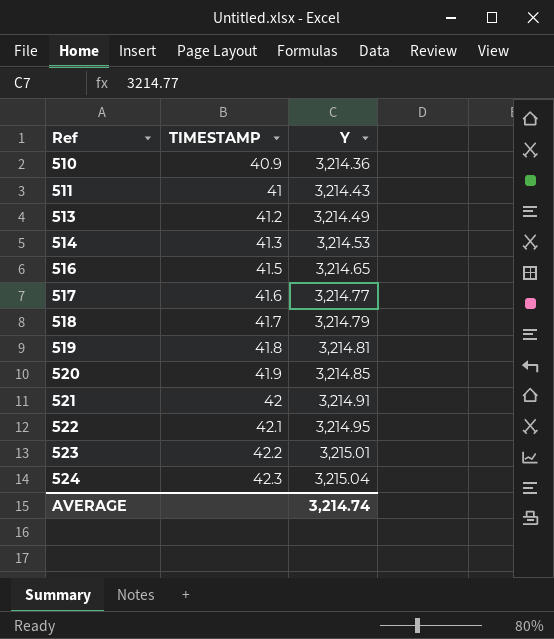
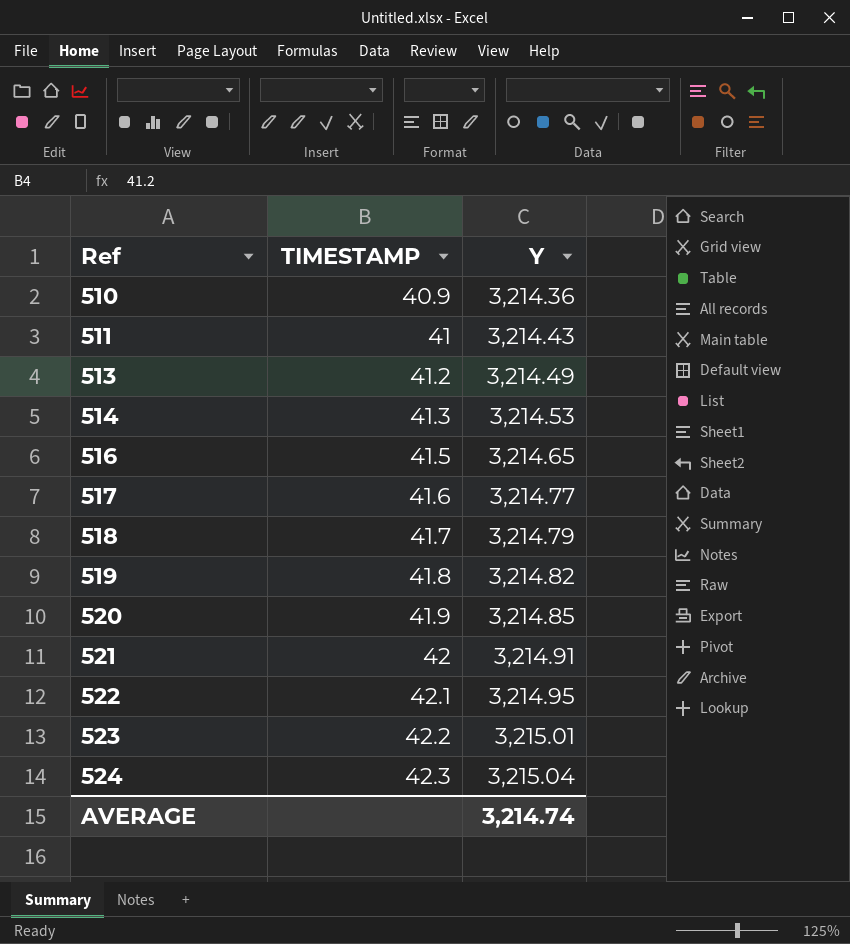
519 | Y: 3,214.81 -> 3,214.82

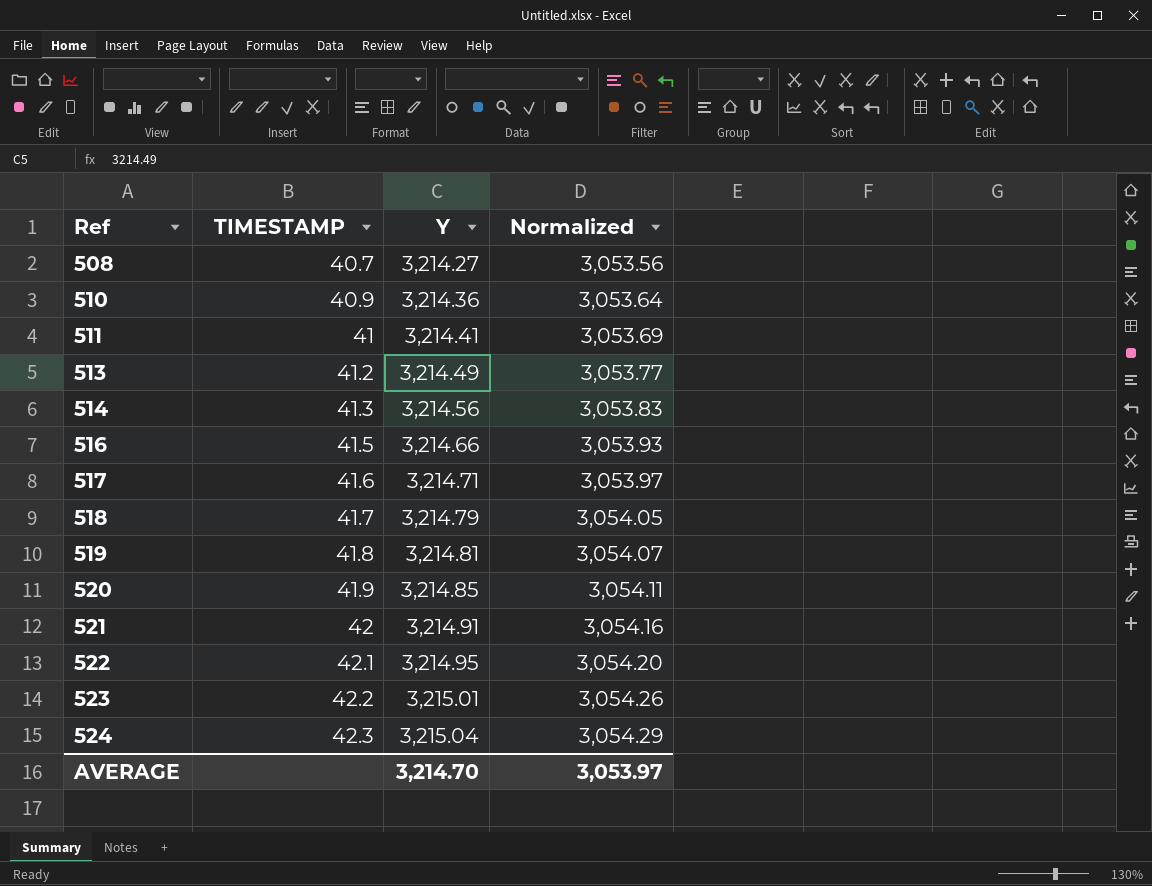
column Normalized | formula: none -> [Y] * 0.95
row 508: none -> 40.7 | 3,214.27 | 3,053.56
511 | Y: 3,214.43 -> 3,214.41
514 | Y: 3,214.53 -> 3,214.56
516 | Y: 3,214.65 -> 3,214.66
517 | Y: 3,214.77 -> 3,214.71
519 | Y: 3,214.82 -> 3,214.81
AVERAGE | Y: 3,214.74 -> 3,214.70

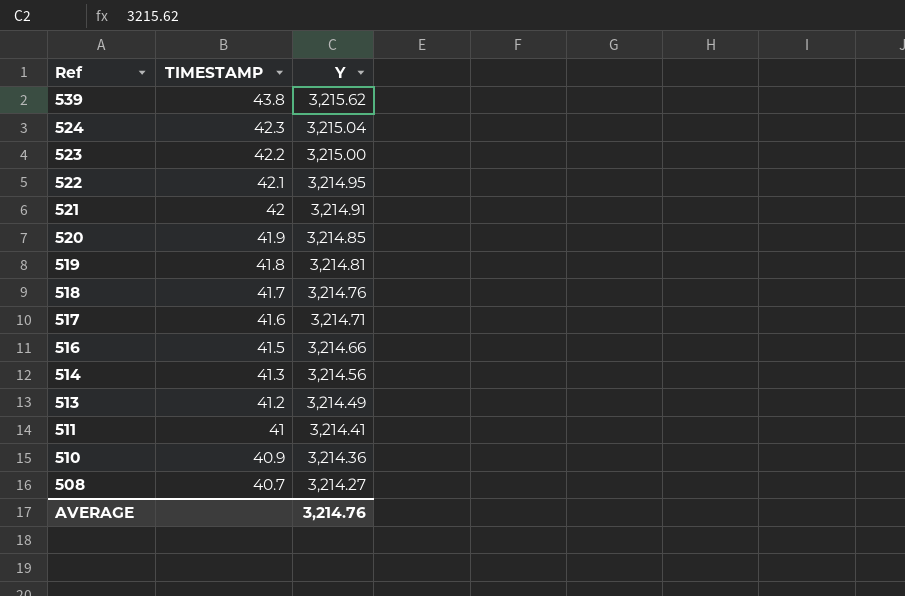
row order: Ref ascending -> Ref descending
column Normalized | formula: [Y] * 0.95 -> none
row 539: none -> 43.8 | 3,215.62
523 | Y: 3,215.01 -> 3,215.00
518 | Y: 3,214.79 -> 3,214.76
AVERAGE | Y: 3,214.70 -> 3,214.76

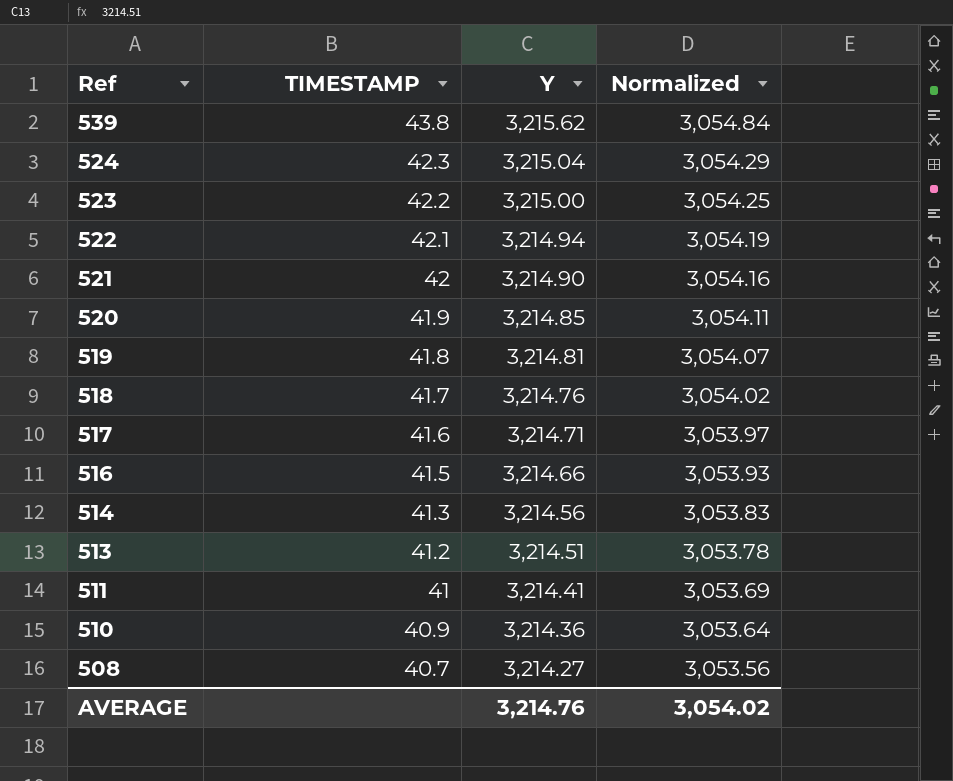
column Normalized | formula: none -> [Y] * 0.95
522 | Y: 3,214.95 -> 3,214.94
521 | Y: 3,214.91 -> 3,214.90
513 | Y: 3,214.49 -> 3,214.51

